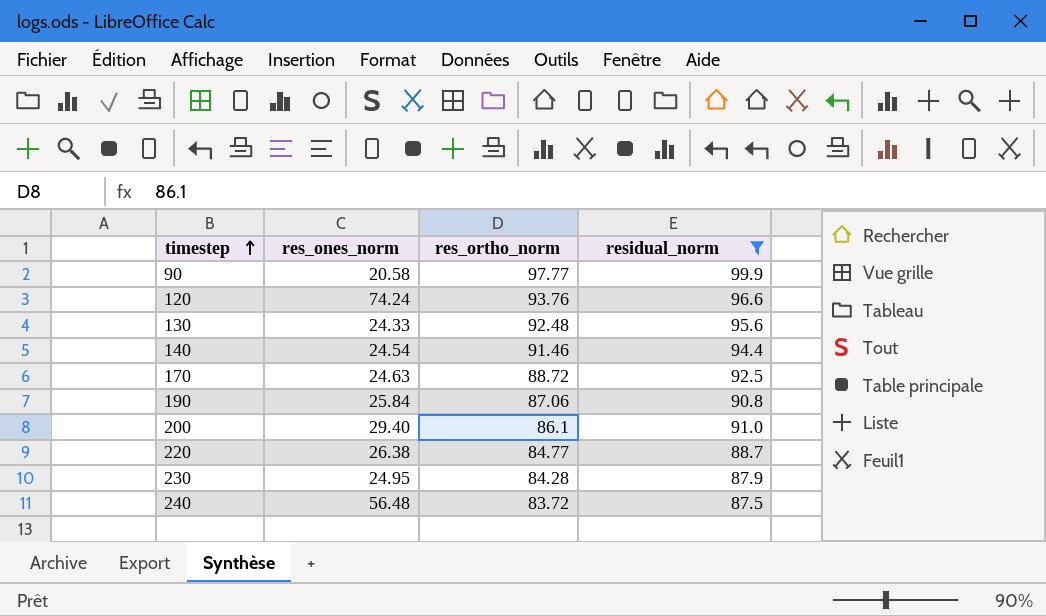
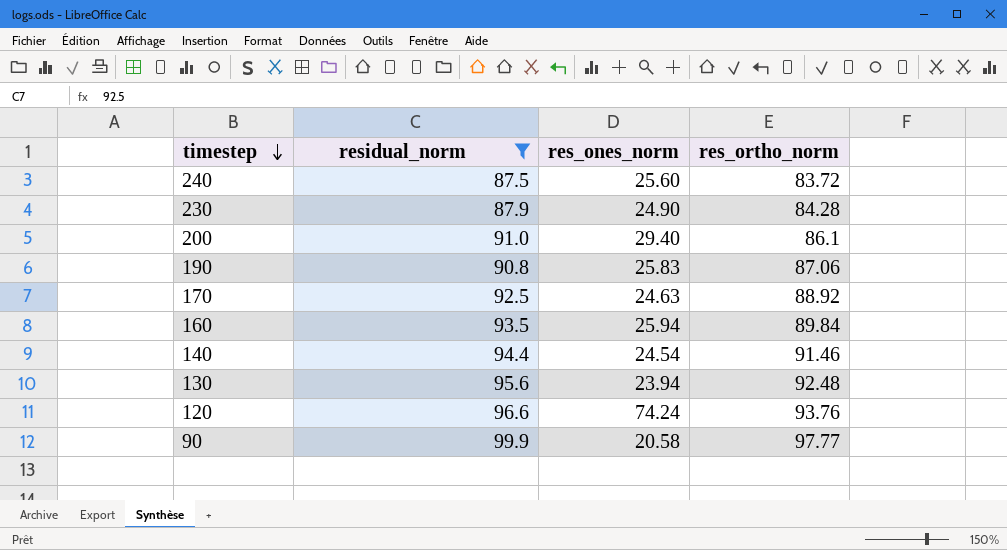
row order: timestep ascending -> timestep descending
column residual_norm | position: 4 -> 2
row 220: 26.38 | 84.77 | 88.7 -> none
240 | res_ones_norm: 56.48 -> 25.60
230 | res_ones_norm: 24.95 -> 24.90
190 | res_ones_norm: 25.84 -> 25.83
170 | res_ortho_norm: 88.72 -> 88.92
row 160: none -> 93.5 | 25.94 | 89.84
130 | res_ones_norm: 24.33 -> 23.94

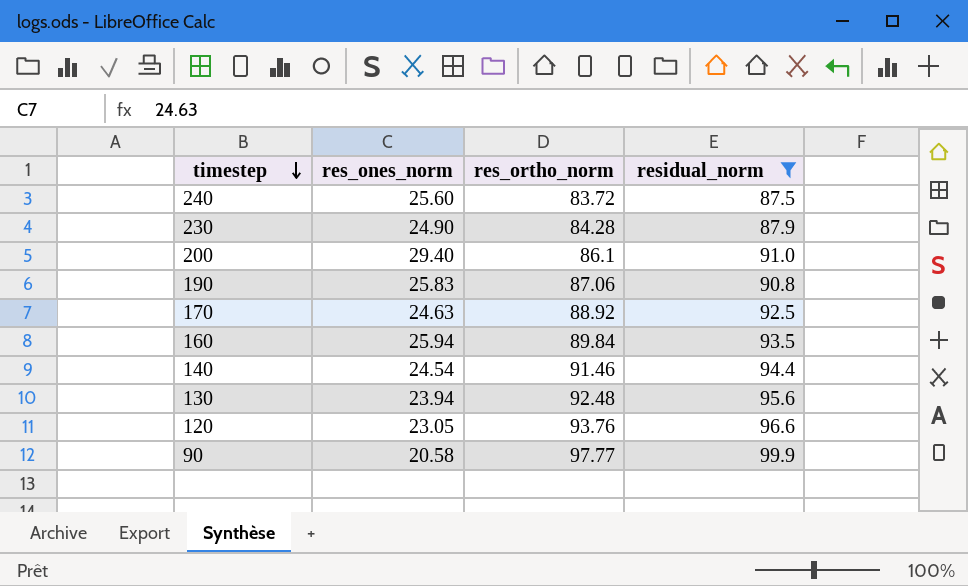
column residual_norm | position: 2 -> 4
120 | res_ones_norm: 74.24 -> 23.05

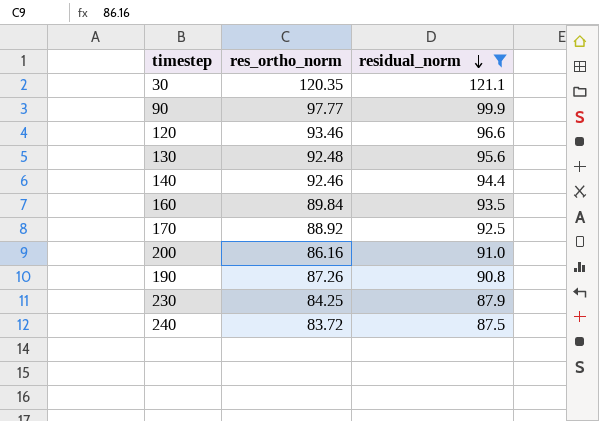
row order: timestep descending -> residual_norm descending
column res_ones_norm | position: 2 -> none
row 30: none -> 120.35 | 121.1
120 | res_ortho_norm: 93.76 -> 93.46
140 | res_ortho_norm: 91.46 -> 92.46
200 | res_ortho_norm: 86.1 -> 86.16
190 | res_ortho_norm: 87.06 -> 87.26
230 | res_ortho_norm: 84.28 -> 84.25

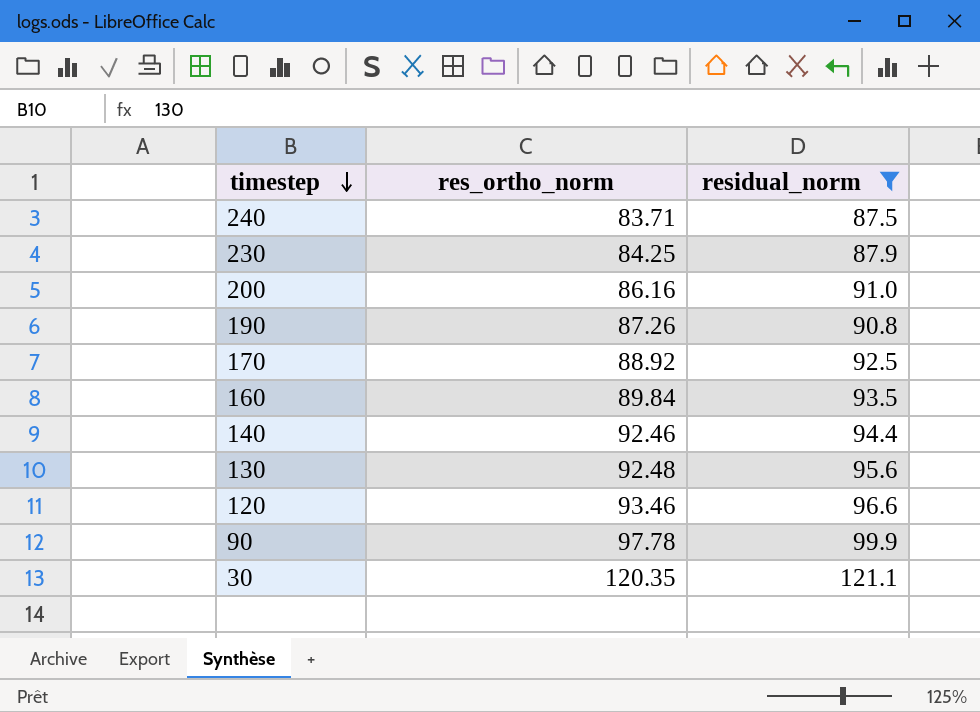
row order: residual_norm descending -> timestep descending
240 | res_ortho_norm: 83.72 -> 83.71
90 | res_ortho_norm: 97.77 -> 97.78

